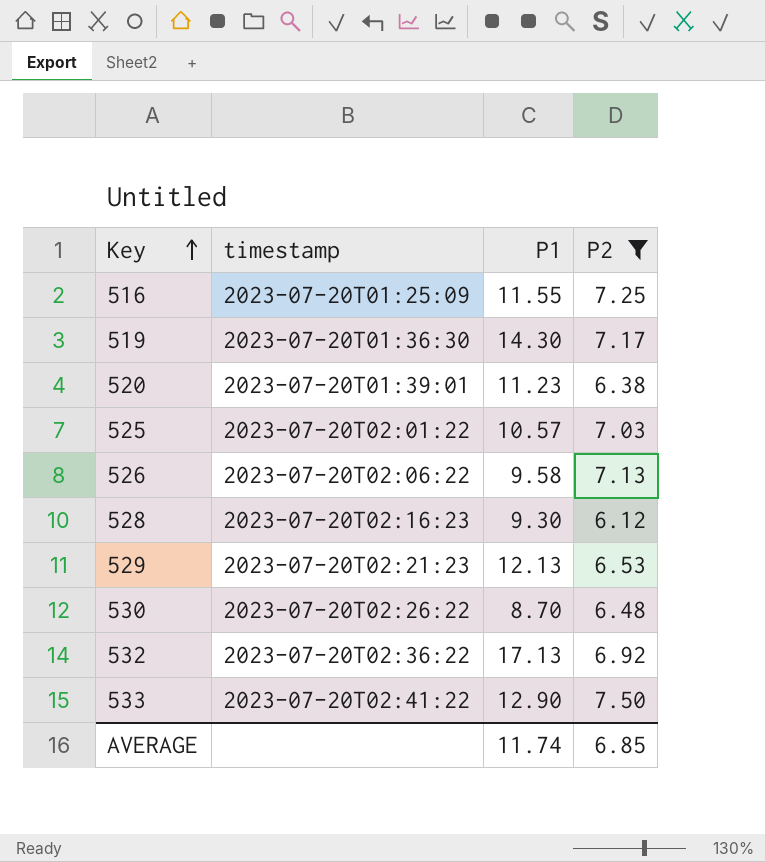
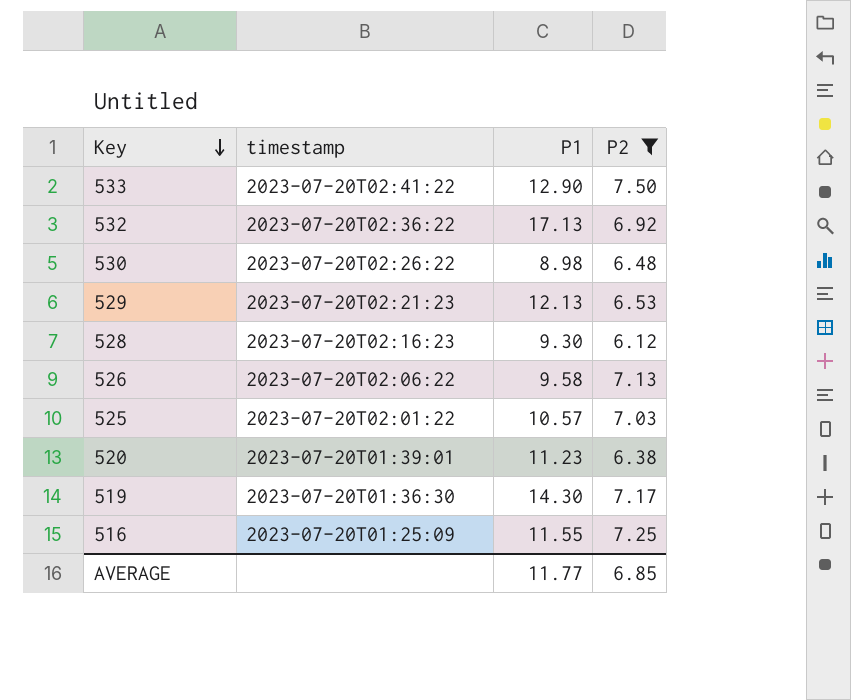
row order: Key ascending -> Key descending
530 | P1: 8.70 -> 8.98
AVERAGE | P1: 11.74 -> 11.77

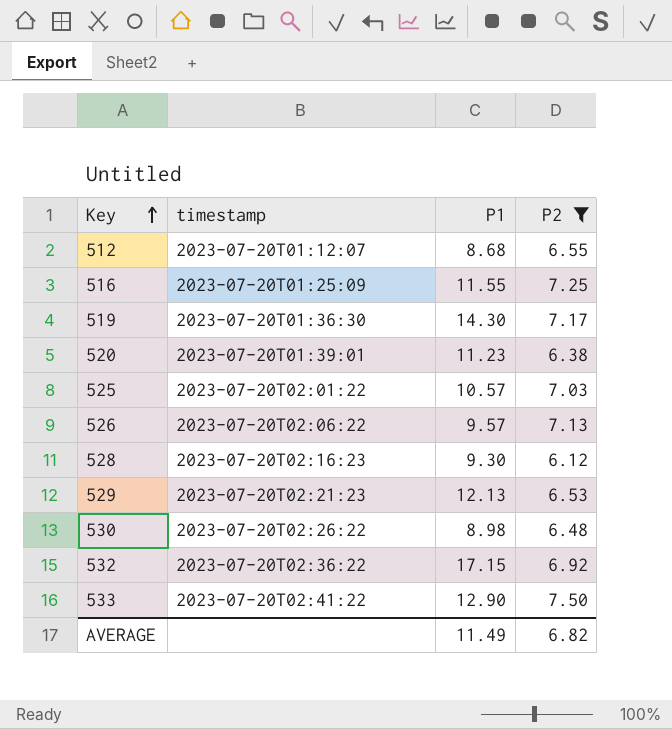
row order: Key descending -> Key ascending
row 512: none -> 2023-07-20T01:12:07 | 8.68 | 6.55
526 | P1: 9.58 -> 9.57
532 | P1: 17.13 -> 17.15
AVERAGE | P1: 11.77 -> 11.49
AVERAGE | P2: 6.85 -> 6.82

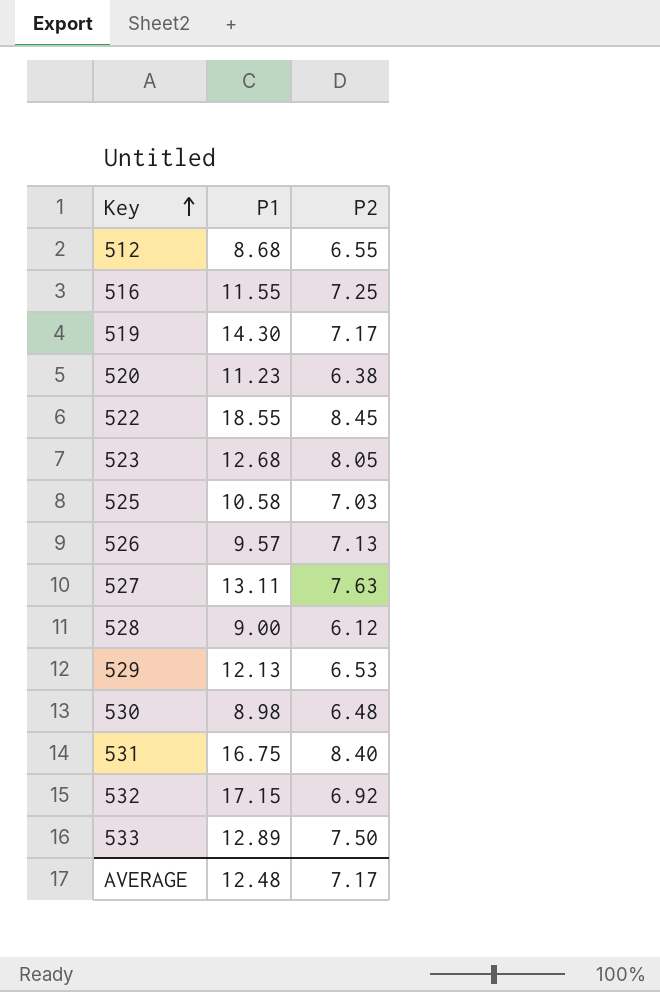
filter: P2 <= 7.50 -> none
column timestamp | position: 2 -> none
525 | P1: 10.57 -> 10.58
528 | P1: 9.30 -> 9.00
533 | P1: 12.90 -> 12.89
AVERAGE | P1: 11.49 -> 12.48
AVERAGE | P2: 6.82 -> 7.17

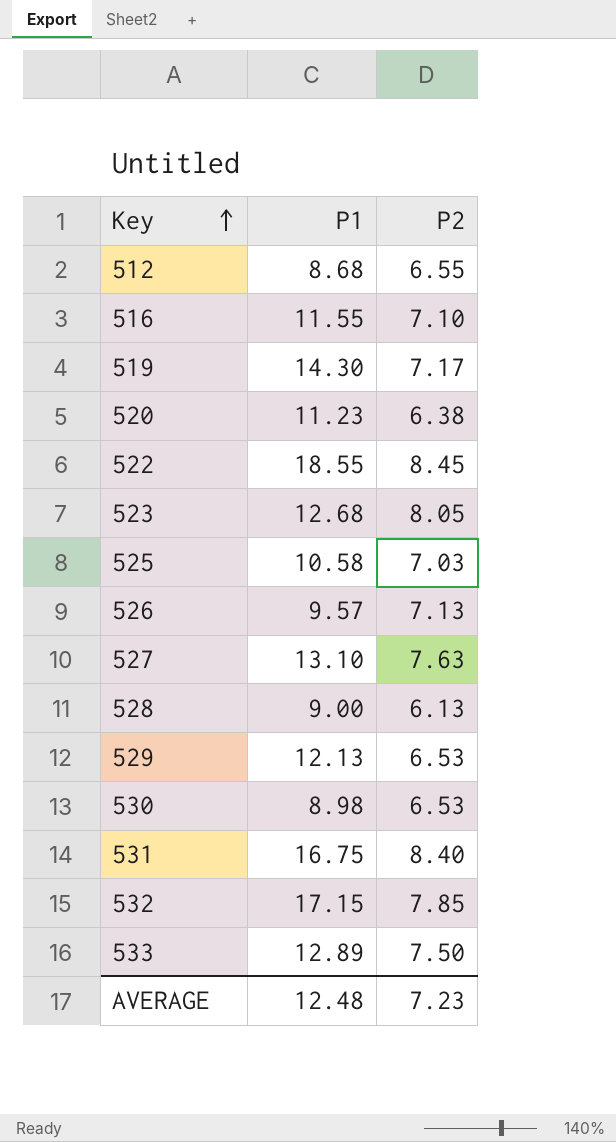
516 | P2: 7.25 -> 7.10
527 | P1: 13.11 -> 13.10
528 | P2: 6.12 -> 6.13
530 | P2: 6.48 -> 6.53
532 | P2: 6.92 -> 7.85
AVERAGE | P2: 7.17 -> 7.23

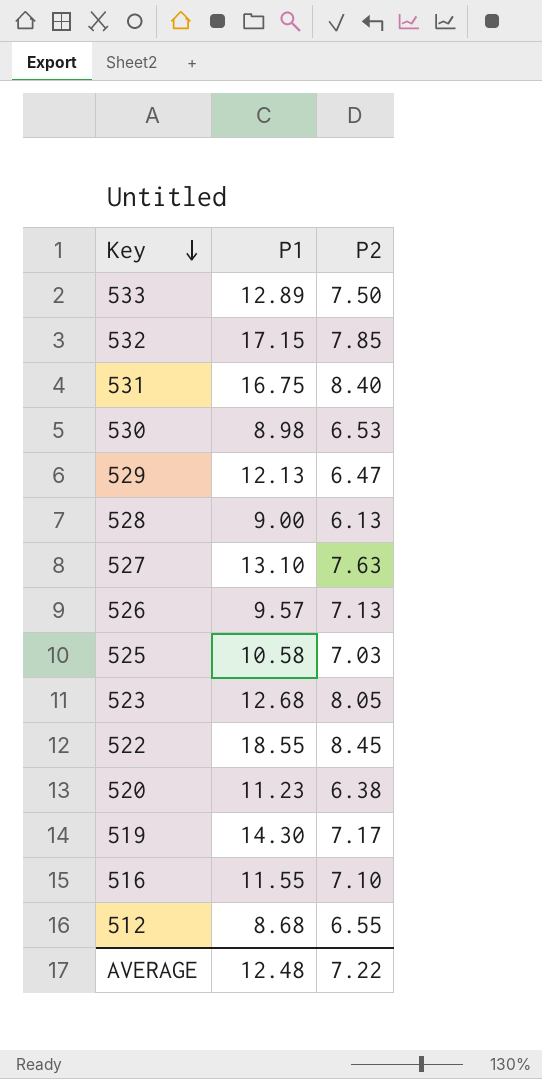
row order: Key ascending -> Key descending
529 | P2: 6.53 -> 6.47
AVERAGE | P2: 7.23 -> 7.22

